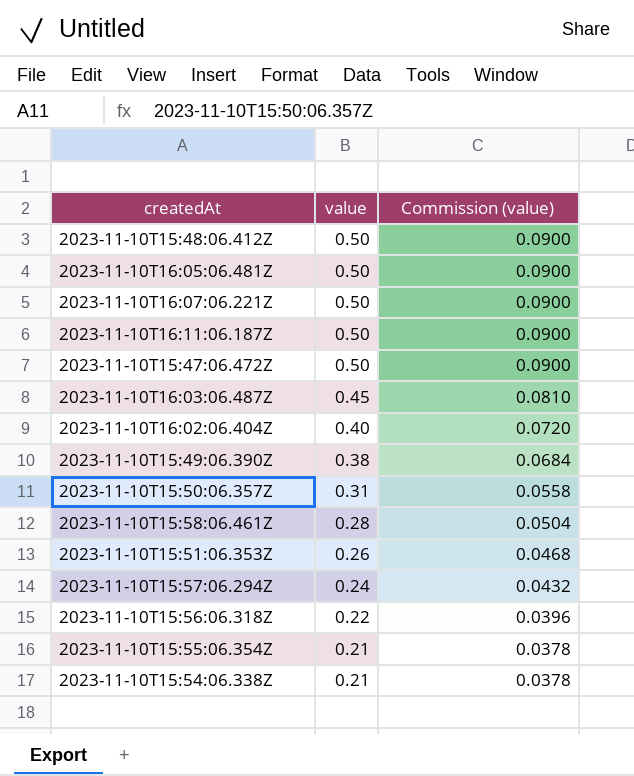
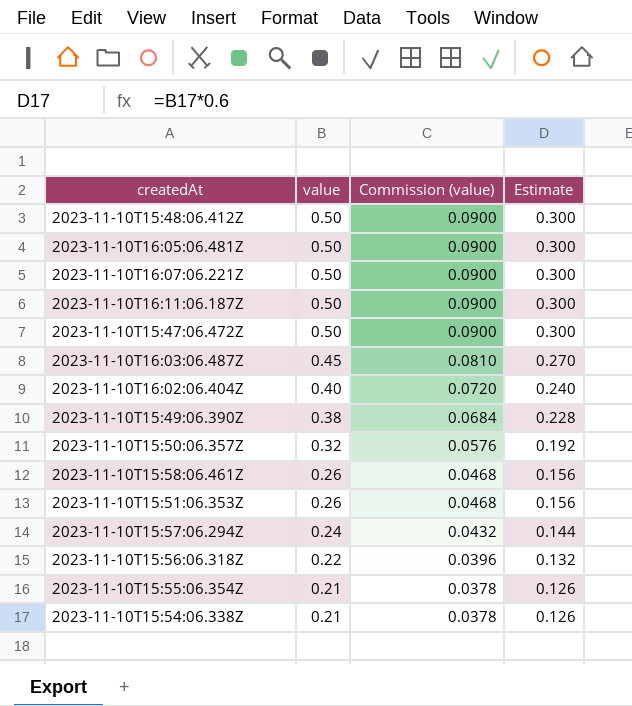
column Estimate | formula: none -> [value] * 0.6
2023-11-10T15:50:06.357Z | value: 0.31 -> 0.32
2023-11-10T15:50:06.357Z | Commission (value): 0.0558 -> 0.0576
2023-11-10T15:58:06.461Z | value: 0.28 -> 0.26
2023-11-10T15:58:06.461Z | Commission (value): 0.0504 -> 0.0468

